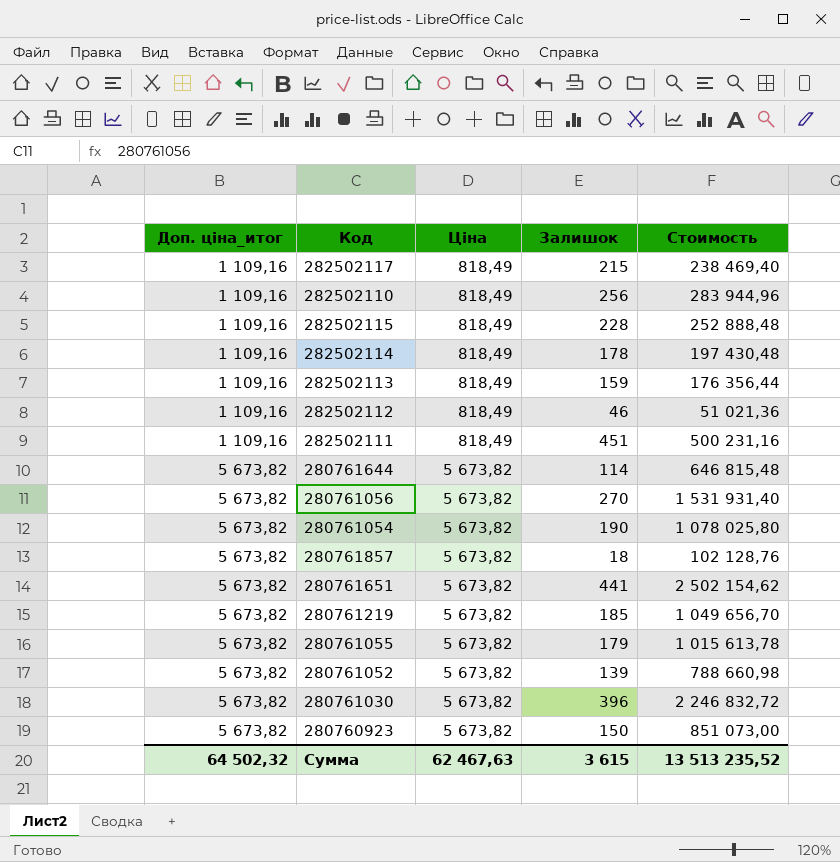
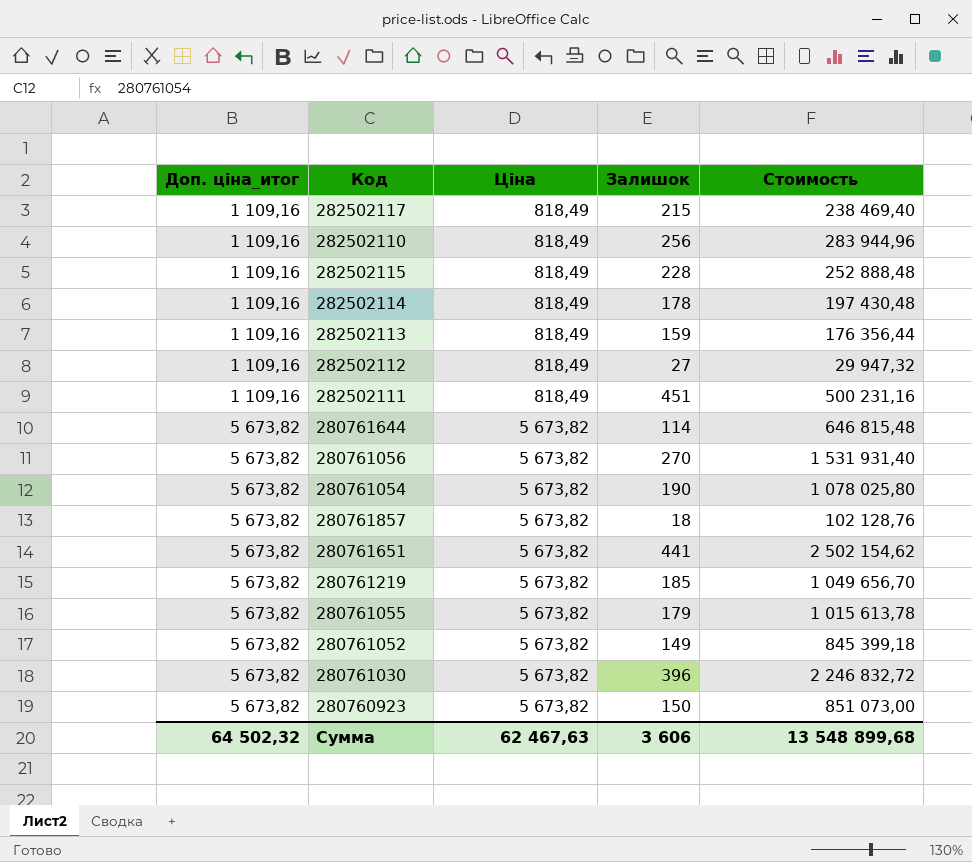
282502112 | Залишок: 46 -> 27
282502112 | Стоимость: 51 021,36 -> 29 947,32
280761052 | Залишок: 139 -> 149
280761052 | Стоимость: 788 660,98 -> 845 399,18
Сумма | Залишок: 3 615 -> 3 606
Сумма | Стоимость: 13 513 235,52 -> 13 548 899,68

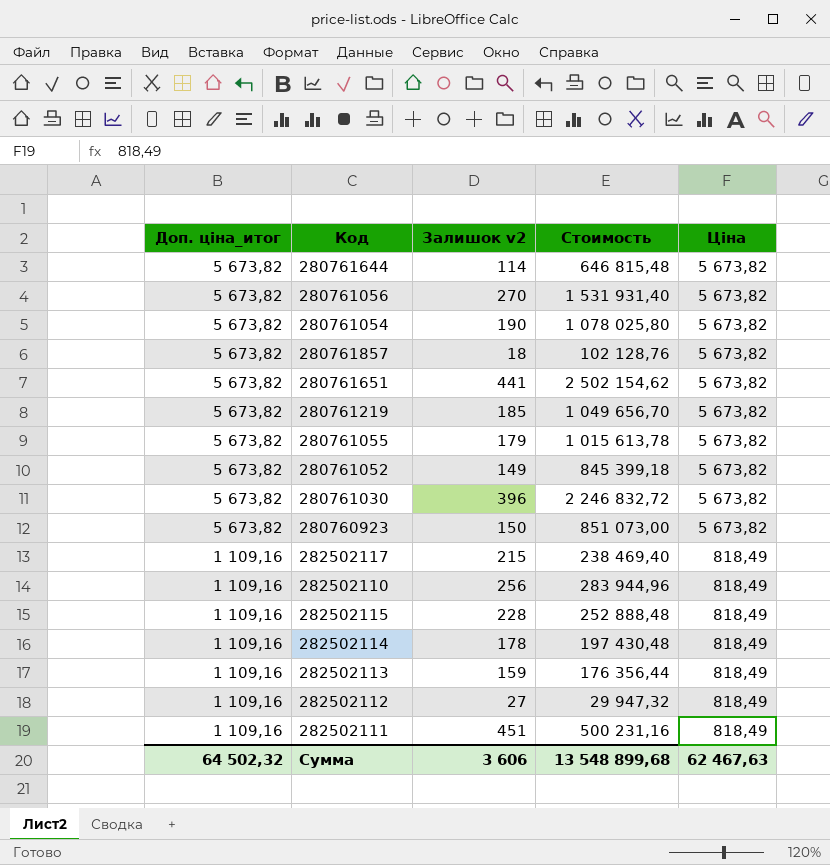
row order: Доп. ціна_итог ascending -> Доп. ціна_итог descending
column name: Залишок -> Залишок v2
column Ціна | position: 3 -> 5

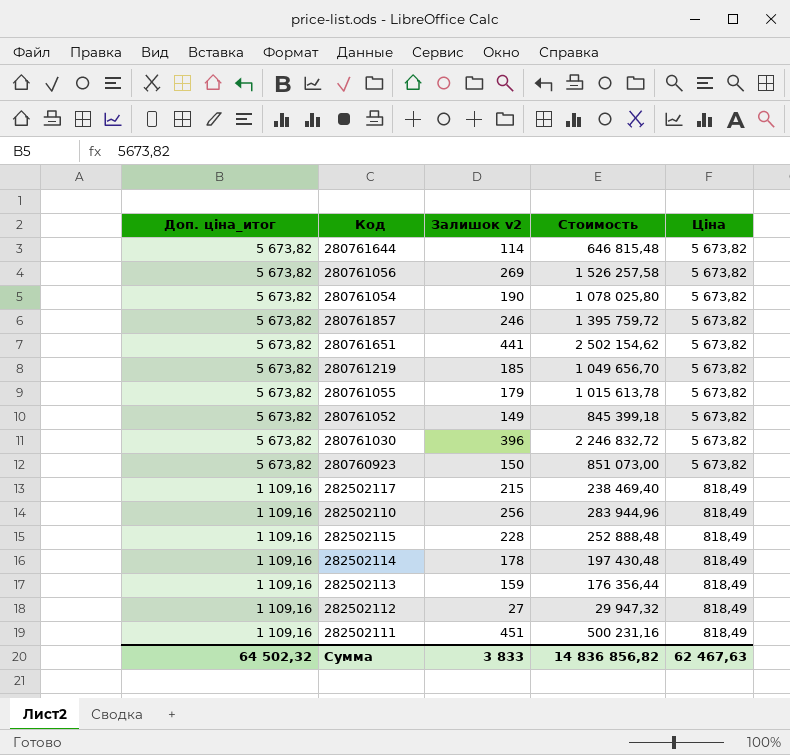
280761056 | Залишок v2: 270 -> 269
280761056 | Стоимость: 1 531 931,40 -> 1 526 257,58
280761857 | Залишок v2: 18 -> 246
280761857 | Стоимость: 102 128,76 -> 1 395 759,72
Сумма | Залишок v2: 3 606 -> 3 833
Сумма | Стоимость: 13 548 899,68 -> 14 836 856,82

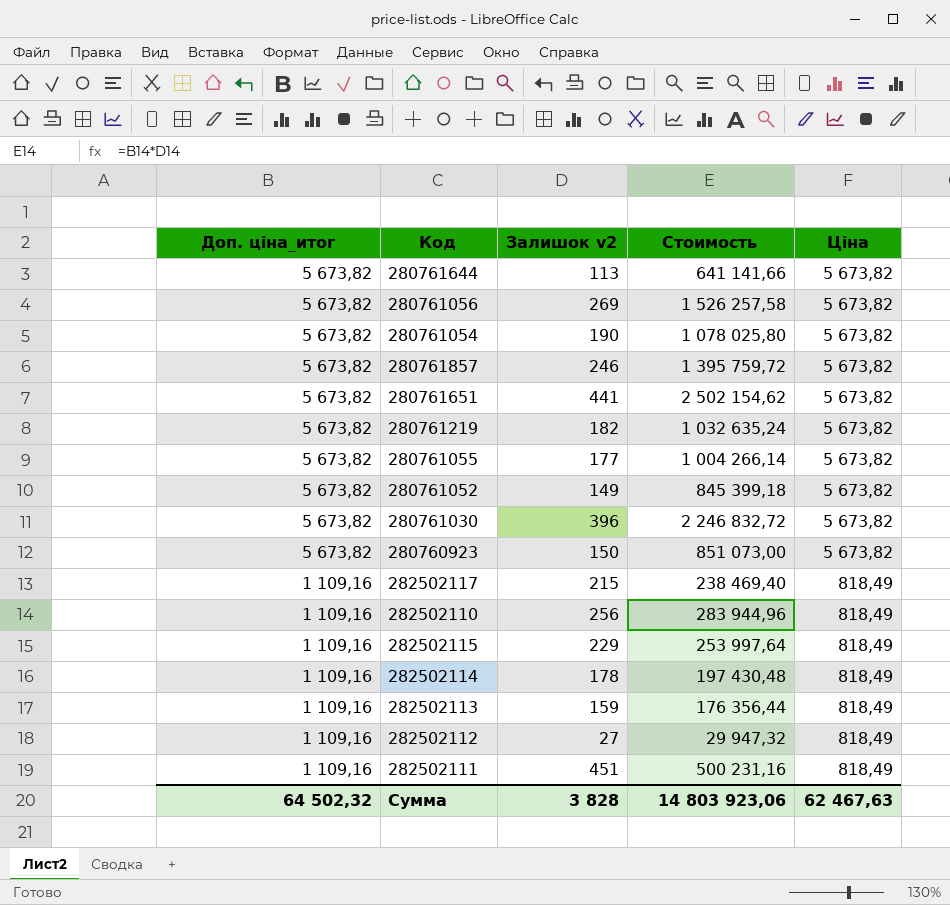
280761644 | Залишок v2: 114 -> 113
280761644 | Стоимость: 646 815,48 -> 641 141,66
280761219 | Залишок v2: 185 -> 182
280761219 | Стоимость: 1 049 656,70 -> 1 032 635,24
280761055 | Залишок v2: 179 -> 177
280761055 | Стоимость: 1 015 613,78 -> 1 004 266,14
282502115 | Залишок v2: 228 -> 229
282502115 | Стоимость: 252 888,48 -> 253 997,64
Сумма | Залишок v2: 3 833 -> 3 828
Сумма | Стоимость: 14 836 856,82 -> 14 803 923,06

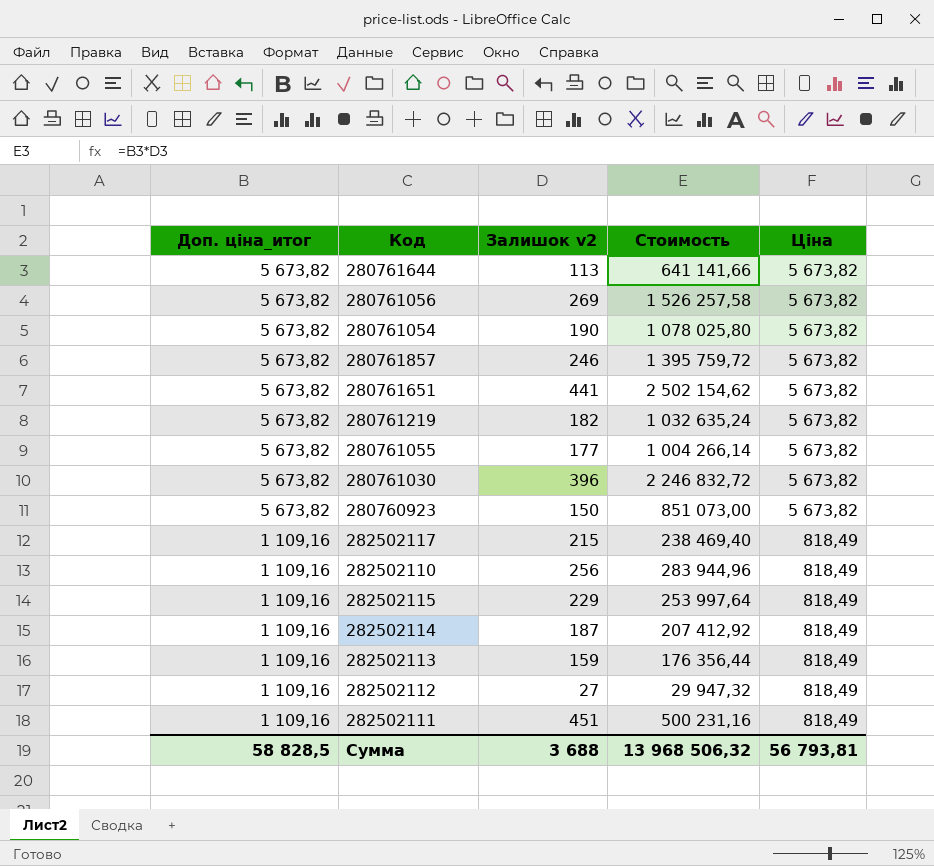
row 280761052: 5 673,82 | 149 | 845 399,18 | 5 673,82 -> none
282502114 | Залишок v2: 178 -> 187
282502114 | Стоимость: 197 430,48 -> 207 412,92
Сумма | Доп. ціна_итог: 64 502,32 -> 58 828,5
Сумма | Залишок v2: 3 828 -> 3 688
Сумма | Стоимость: 14 803 923,06 -> 13 968 506,32
Сумма | Ціна: 62 467,63 -> 56 793,81

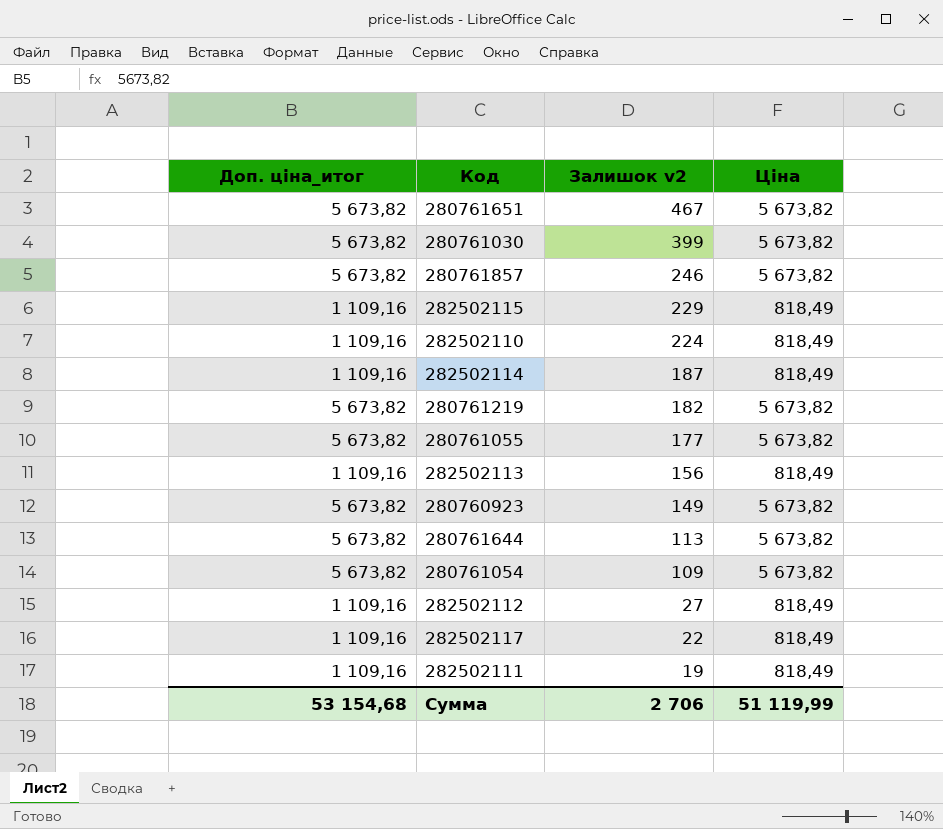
row order: Доп. ціна_итог descending -> Залишок v2 descending
column Стоимость | formula: [Доп. ціна_итог] * [Залишок v2] -> none
row 280761056: 5 673,82 | 269 | 1 526 257,58 | 5 673,82 -> none
280761651 | Залишок v2: 441 -> 467
280761030 | Залишок v2: 396 -> 399
282502110 | Залишок v2: 256 -> 224
282502113 | Залишок v2: 159 -> 156
280760923 | Залишок v2: 150 -> 149
280761054 | Залишок v2: 190 -> 109
282502117 | Залишок v2: 215 -> 22
282502111 | Залишок v2: 451 -> 19
Сумма | Доп. ціна_итог: 58 828,5 -> 53 154,68
Сумма | Залишок v2: 3 688 -> 2 706
Сумма | Ціна: 56 793,81 -> 51 119,99

